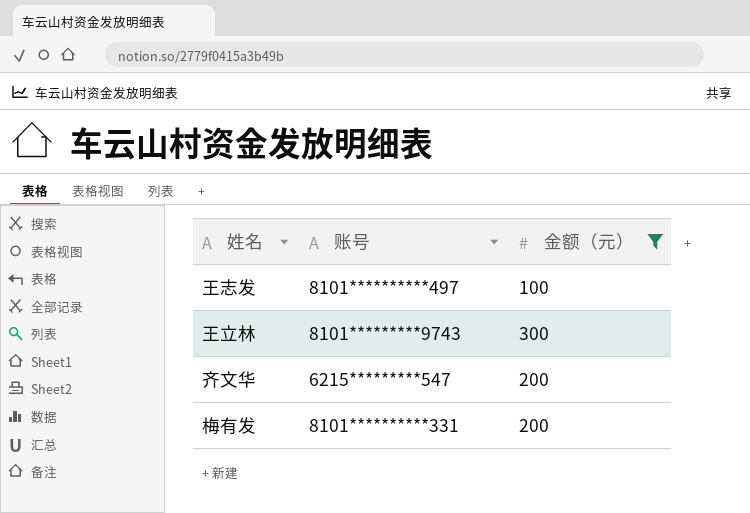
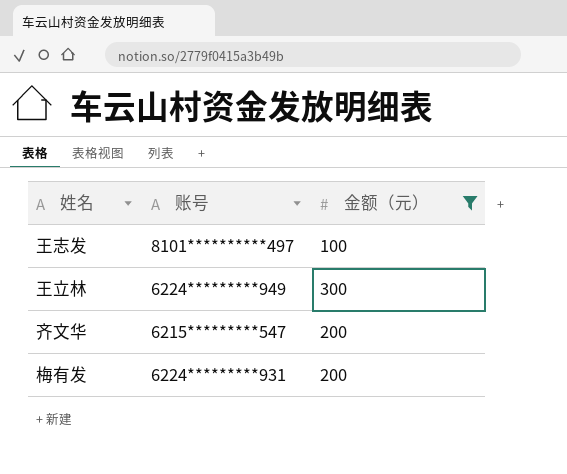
王立林 | 账号: 8101*********9743 -> 6224*********949
梅有发 | 账号: 8101**********331 -> 6224*********931

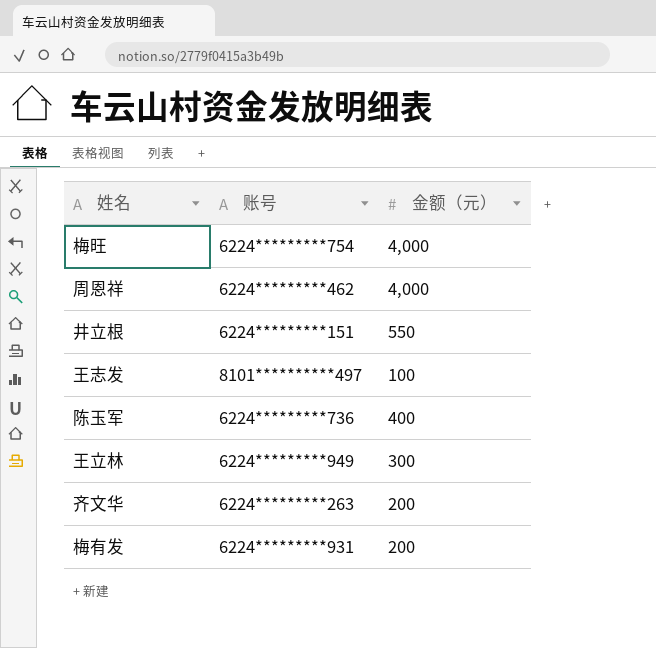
filter: 金额（元） <= 300 -> none
齐文华 | 账号: 6215*********547 -> 6224*********263

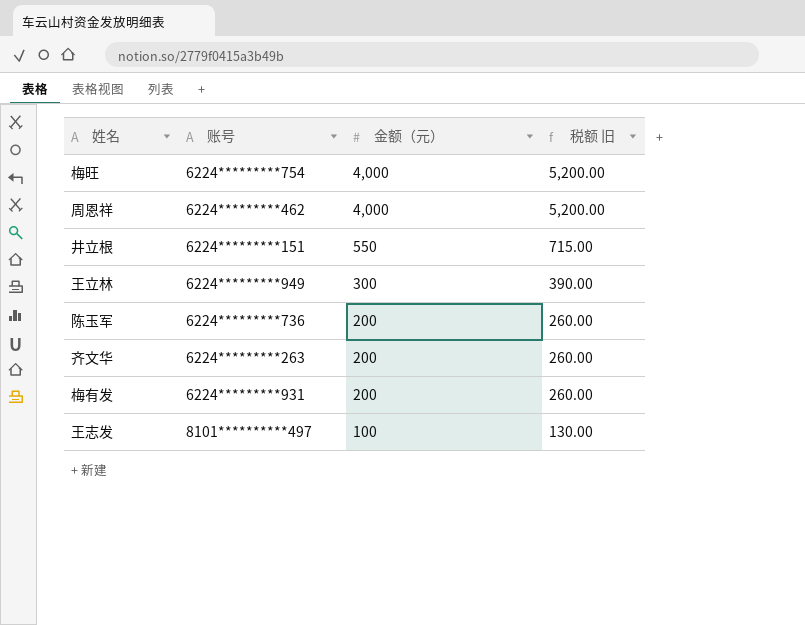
row order: none -> 金额（元） descending
column 税额 旧 | formula: none -> [金额（元）] * 1.3
陈玉军 | 金额（元）: 400 -> 200

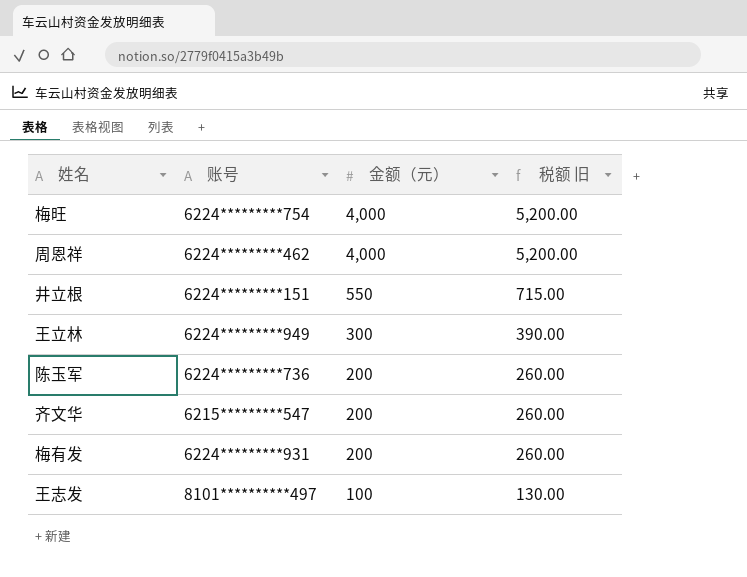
齐文华 | 账号: 6224*********263 -> 6215*********547

